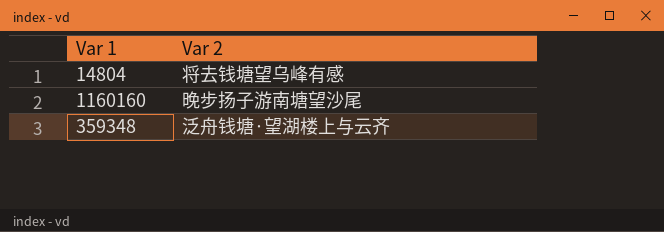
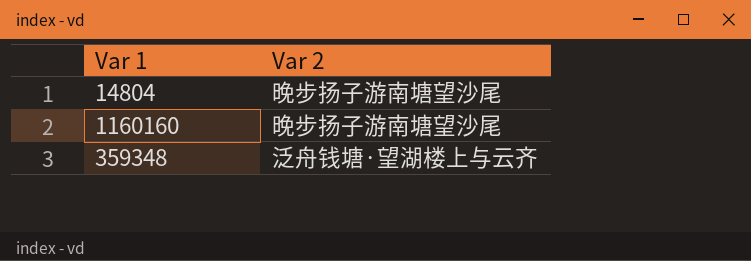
14804 | Var 2: 将去钱塘望乌峰有感 -> 晚步扬子游南塘望沙尾

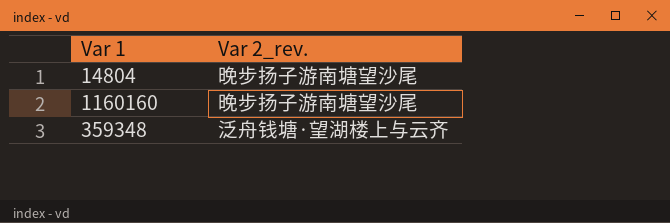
column name: Var 2 -> Var 2_rev.

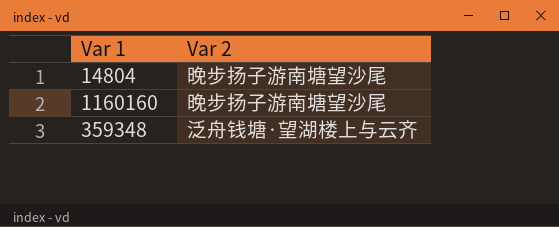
column name: Var 2_rev. -> Var 2

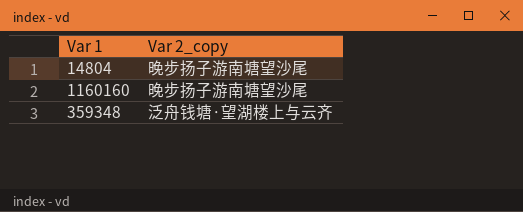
column name: Var 2 -> Var 2_copy

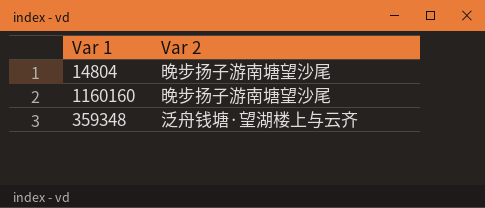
column name: Var 2_copy -> Var 2

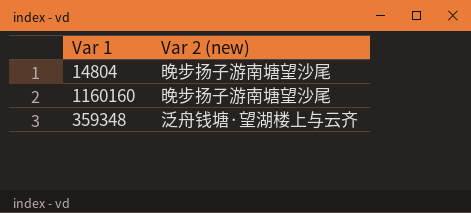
column name: Var 2 -> Var 2 (new)

